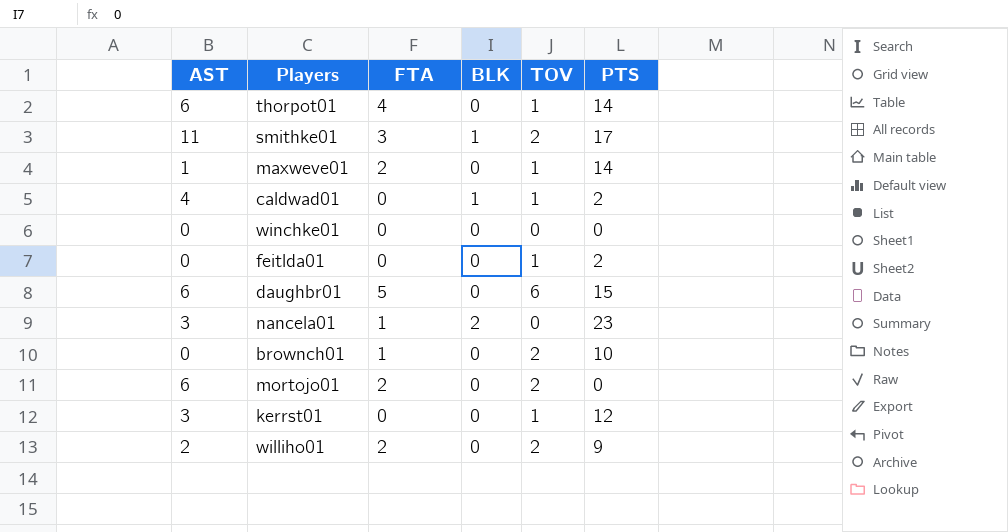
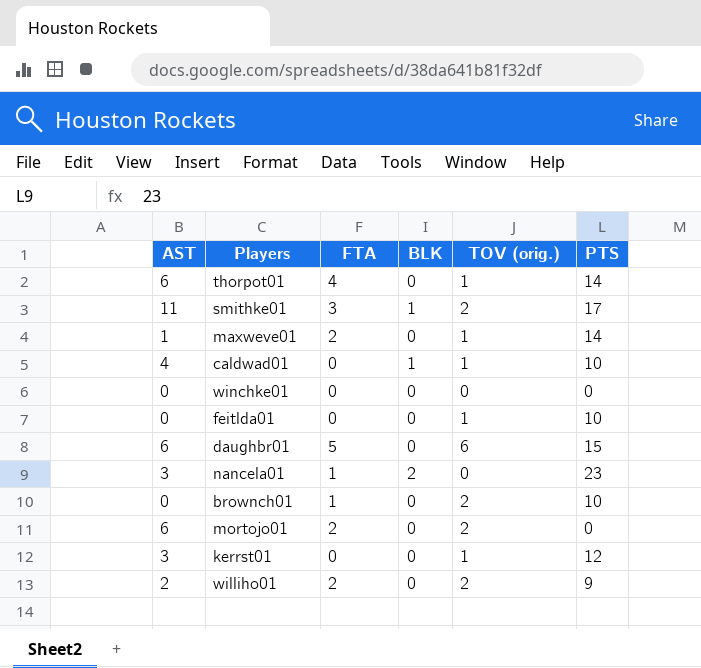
column name: TOV -> TOV (orig.)
caldwad01 | PTS: 2 -> 10
feitlda01 | PTS: 2 -> 10

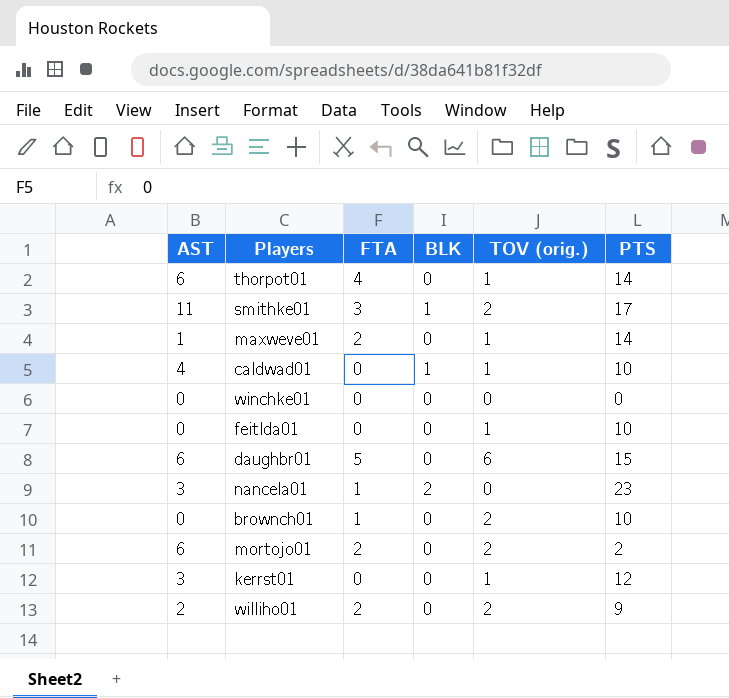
mortojo01 | PTS: 0 -> 2

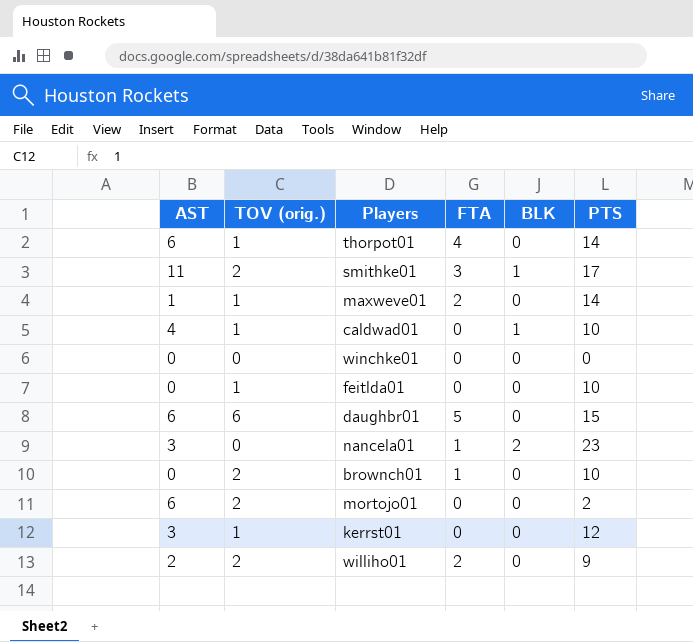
column TOV (orig.) | position: 5 -> 2
mortojo01 | FTA: 2 -> 0

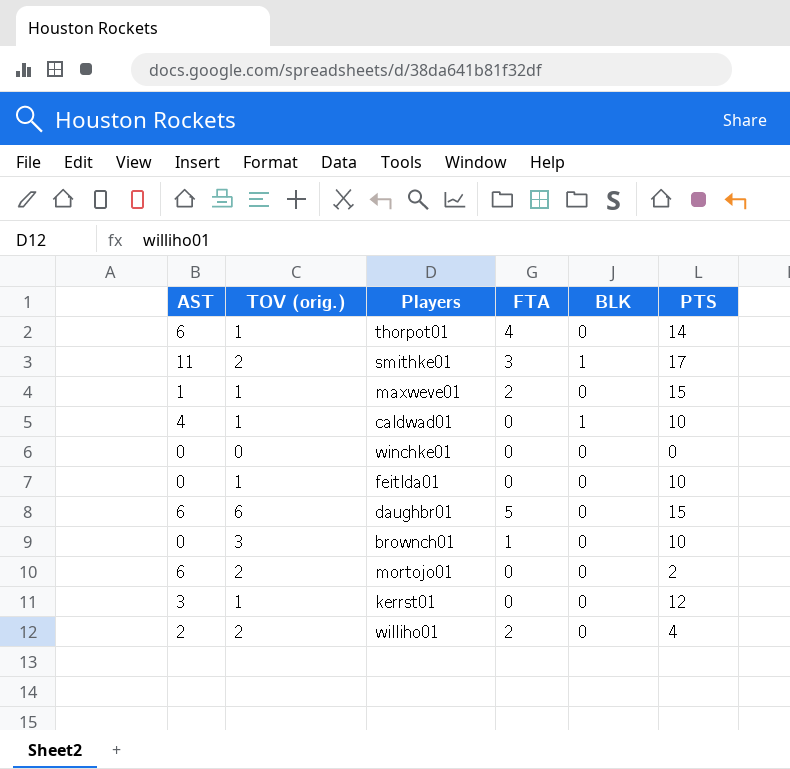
row nancela01: 3 | 0 | 1 | 2 | 23 -> none
maxweve01 | PTS: 14 -> 15
brownch01 | TOV (orig.): 2 -> 3
williho01 | PTS: 9 -> 4

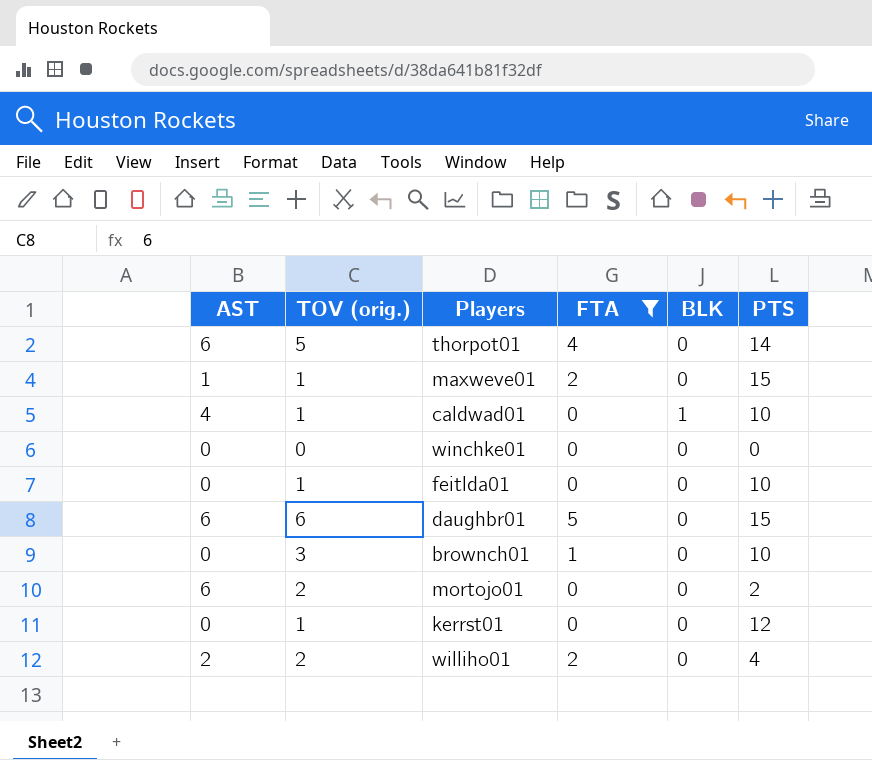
filter: none -> FTA != 3
thorpot01 | TOV (orig.): 1 -> 5
kerrst01 | AST: 3 -> 0

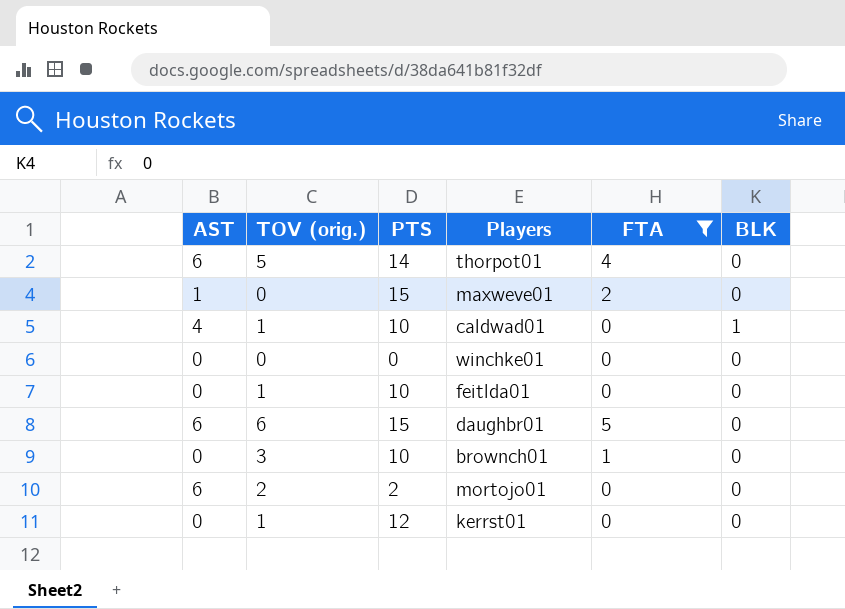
column PTS | position: 6 -> 3
row williho01: 2 | 2 | 2 | 0 | 4 -> none
maxweve01 | TOV (orig.): 1 -> 0

